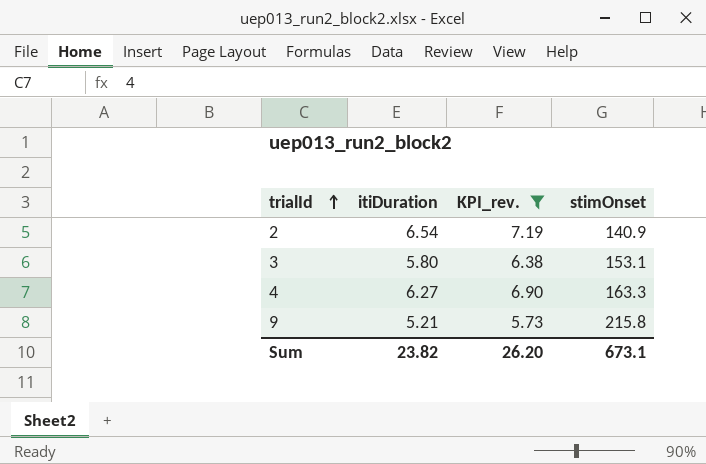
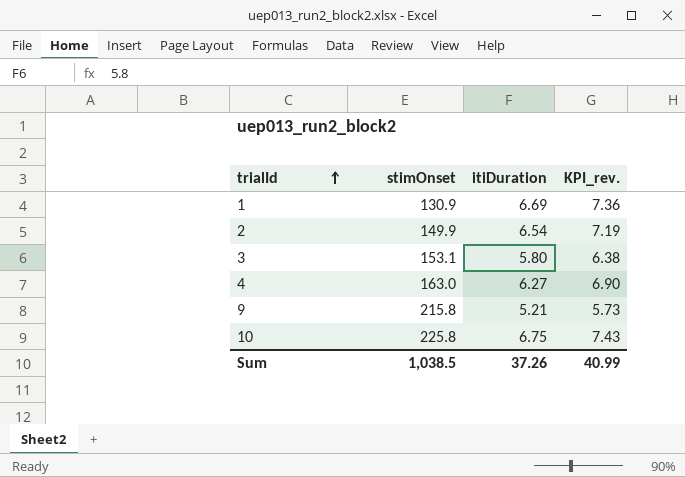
filter: KPI_rev. <= 7.19 -> none
column stimOnset | position: 4 -> 2
2 | stimOnset: 140.9 -> 149.9
4 | stimOnset: 163.3 -> 163.0
Sum | stimOnset: 673.1 -> 1,038.5
Sum | itiDuration: 23.82 -> 37.26
Sum | KPI_rev.: 26.20 -> 40.99

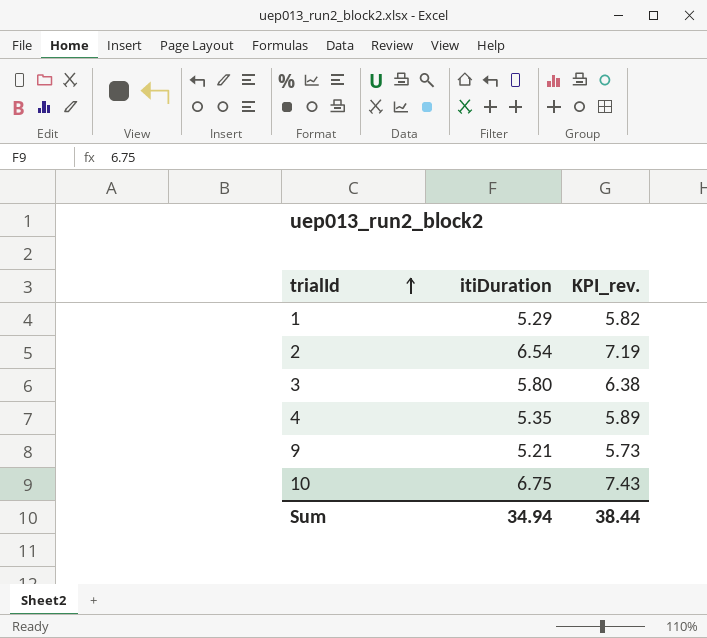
column stimOnset | position: 2 -> none
1 | itiDuration: 6.69 -> 5.29
1 | KPI_rev.: 7.36 -> 5.82
4 | itiDuration: 6.27 -> 5.35
4 | KPI_rev.: 6.90 -> 5.89
Sum | itiDuration: 37.26 -> 34.94
Sum | KPI_rev.: 40.99 -> 38.44

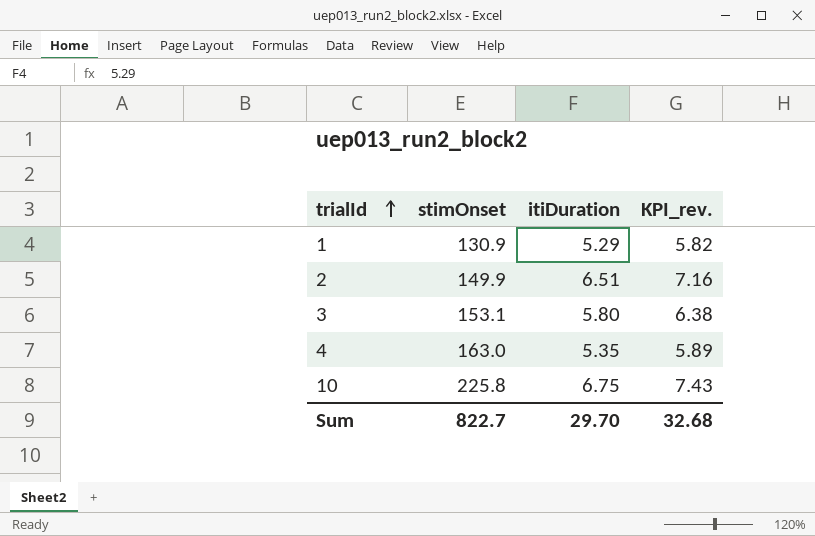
column stimOnset | position: none -> 2
row 9: 5.21 | 5.73 -> none
2 | itiDuration: 6.54 -> 6.51
2 | KPI_rev.: 7.19 -> 7.16
Sum | itiDuration: 34.94 -> 29.70
Sum | KPI_rev.: 38.44 -> 32.68

